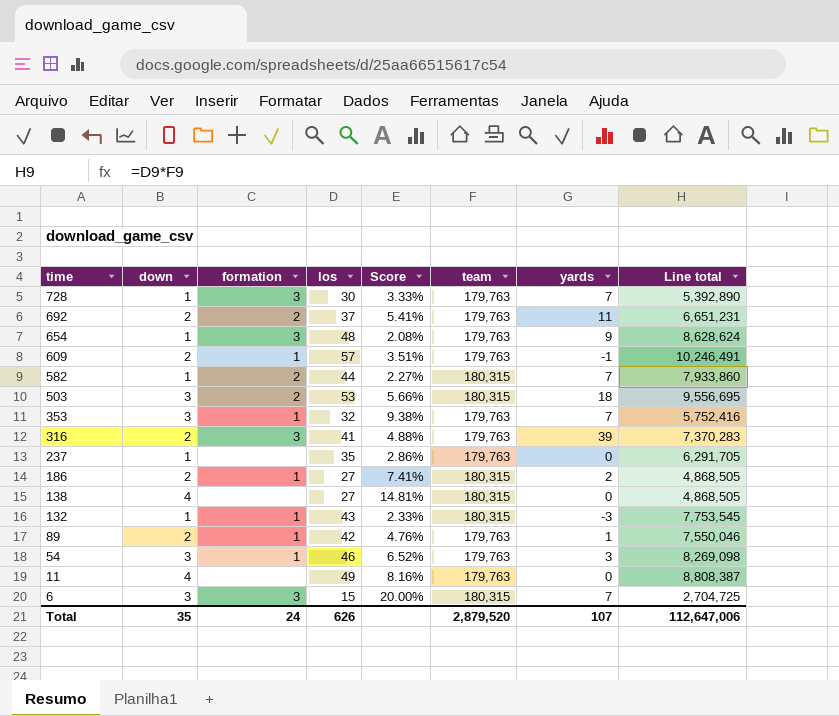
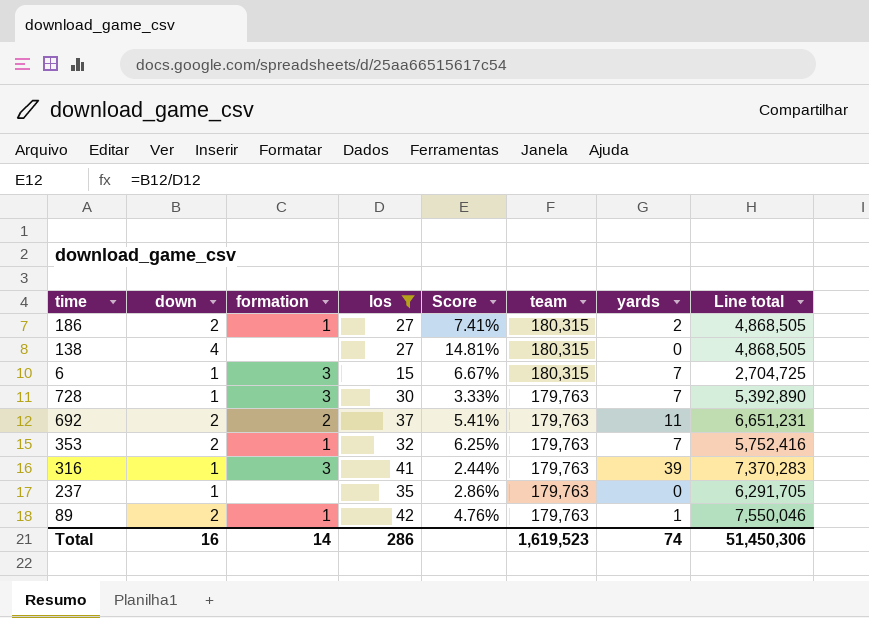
filter: none -> los <= 42
row order: time descending -> team descending
6 | down: 3 -> 1
6 | Score: 20.00% -> 6.67%
353 | down: 3 -> 2
353 | Score: 9.38% -> 6.25%
316 | down: 2 -> 1
316 | Score: 4.88% -> 2.44%
Total | down: 35 -> 16
Total | formation: 24 -> 14
Total | los: 626 -> 286
Total | team: 2,879,520 -> 1,619,523
Total | yards: 107 -> 74
Total | Line total: 112,647,006 -> 51,450,306

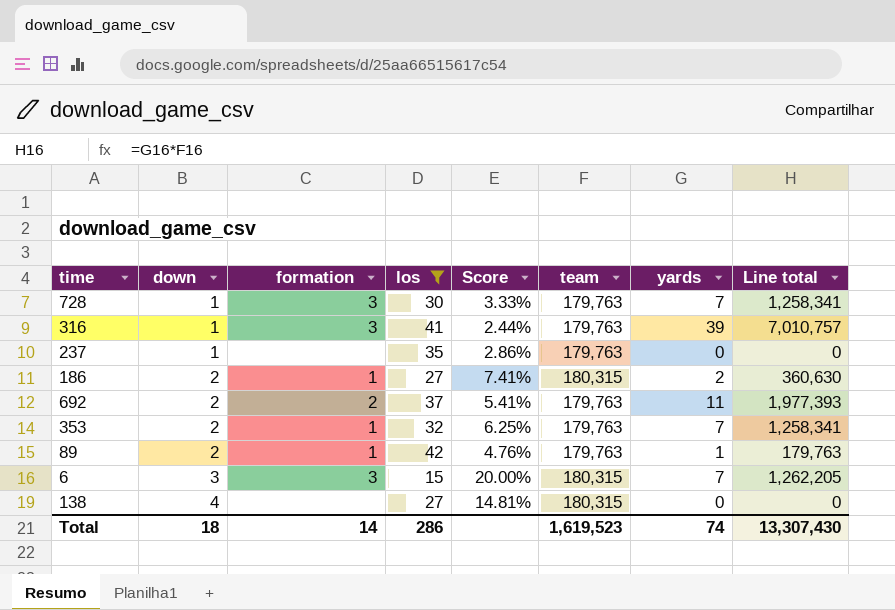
row order: team descending -> down ascending
column Line total | formula: [los] * [team] -> [team] * [yards]
6 | down: 1 -> 3
6 | Score: 6.67% -> 20.00%
Total | down: 16 -> 18
Total | Line total: 51,450,306 -> 13,307,430

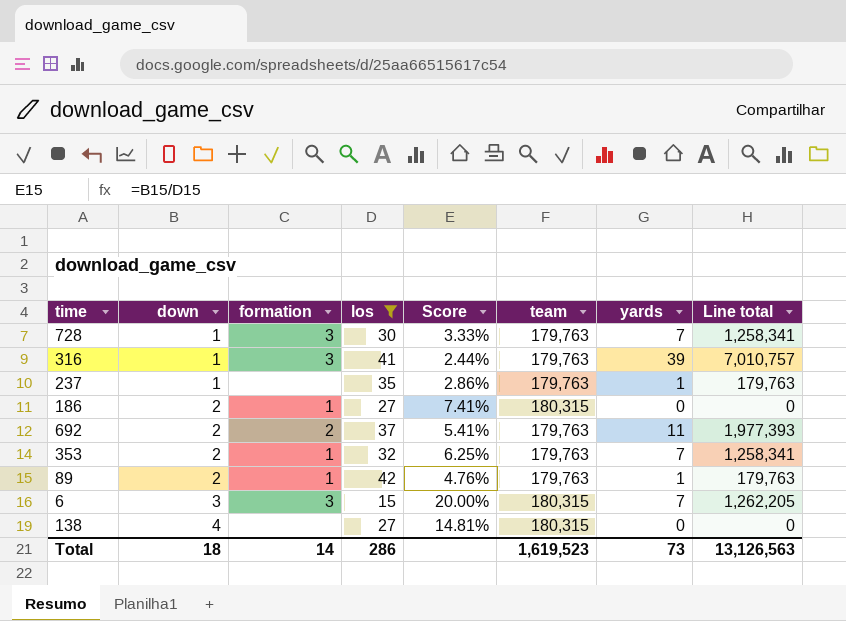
237 | yards: 0 -> 1
237 | Line total: 0 -> 179,763
186 | yards: 2 -> 0
186 | Line total: 360,630 -> 0
Total | yards: 74 -> 73
Total | Line total: 13,307,430 -> 13,126,563

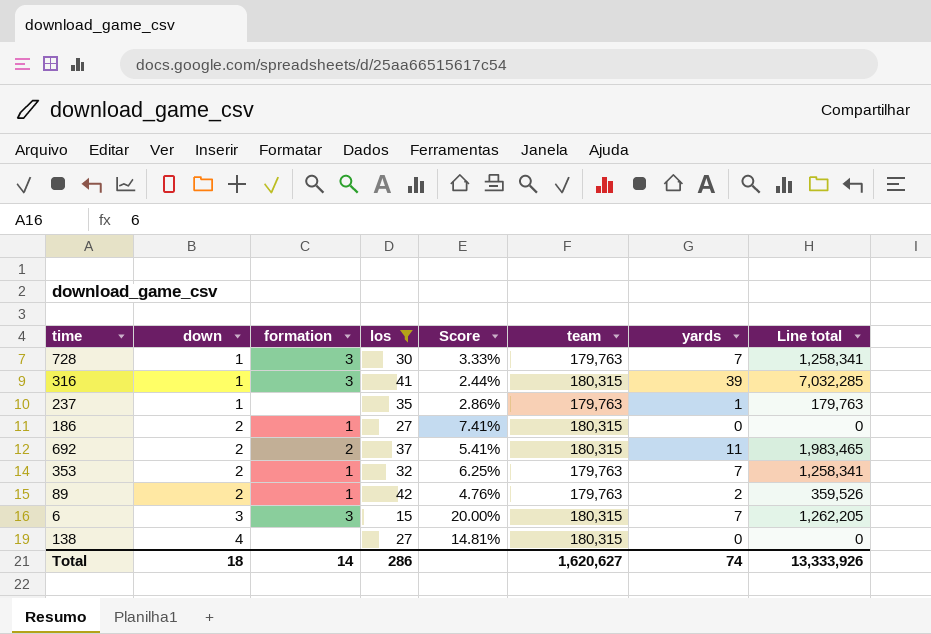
316 | team: 179,763 -> 180,315
316 | Line total: 7,010,757 -> 7,032,285
692 | team: 179,763 -> 180,315
692 | Line total: 1,977,393 -> 1,983,465
89 | yards: 1 -> 2
89 | Line total: 179,763 -> 359,526
Total | team: 1,619,523 -> 1,620,627
Total | yards: 73 -> 74
Total | Line total: 13,126,563 -> 13,333,926

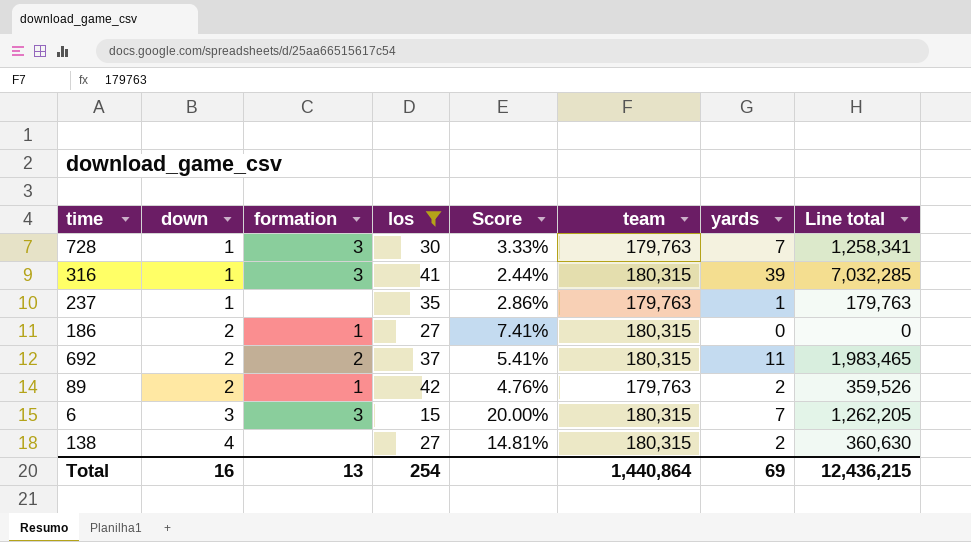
row 353: 2 | 1 | 32 | 6.25% | 179,763 | 7 | 1,258,341 -> none
138 | yards: 0 -> 2
138 | Line total: 0 -> 360,630
Total | down: 18 -> 16
Total | formation: 14 -> 13
Total | los: 286 -> 254
Total | team: 1,620,627 -> 1,440,864
Total | yards: 74 -> 69
Total | Line total: 13,333,926 -> 12,436,215

